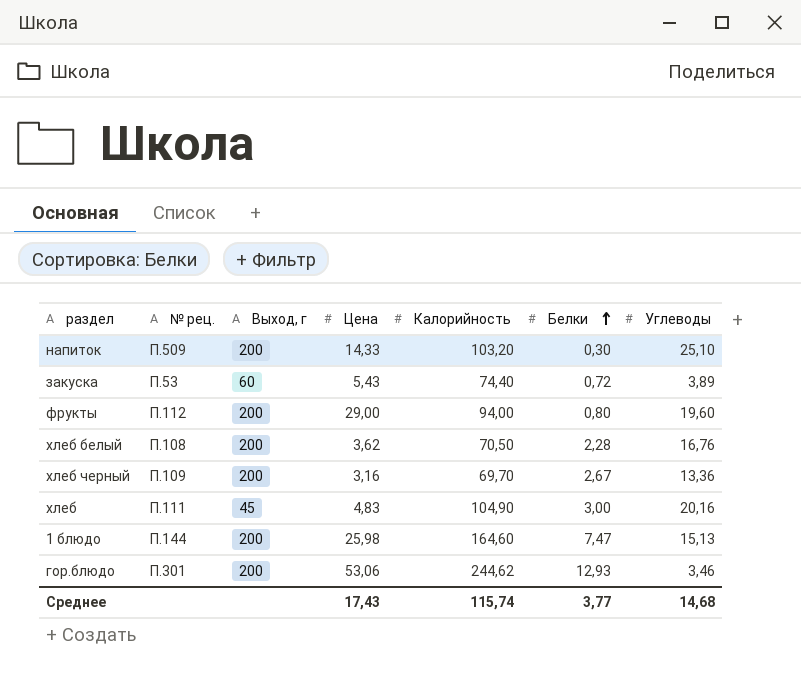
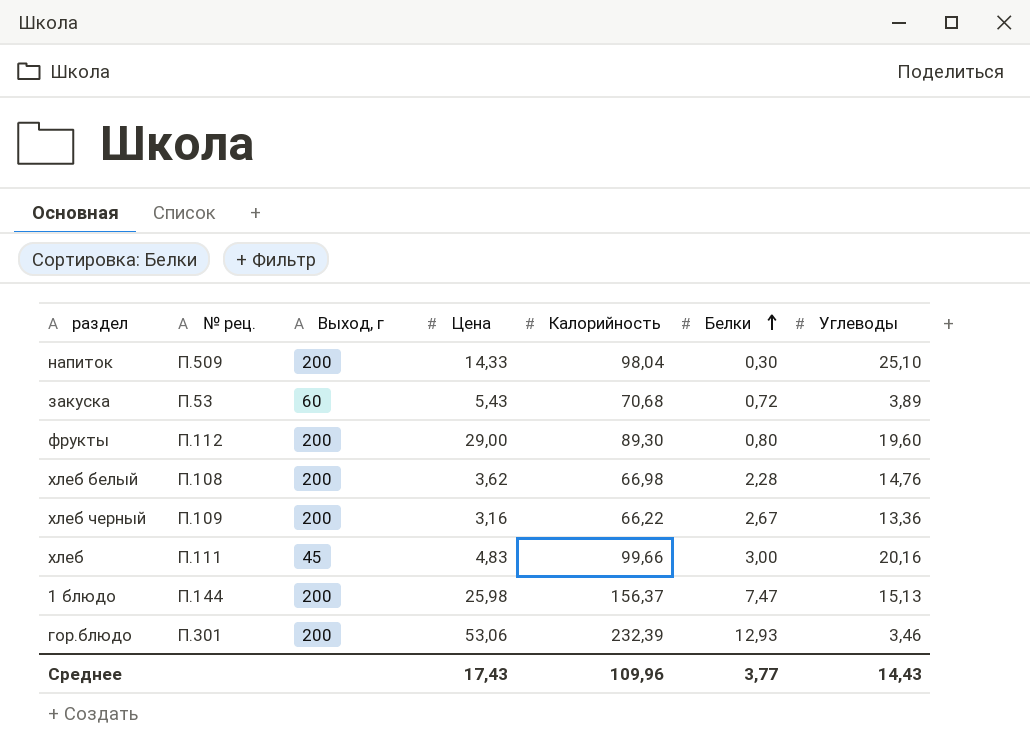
напиток | Калорийность: 103,20 -> 98,04
закуска | Калорийность: 74,40 -> 70,68
фрукты | Калорийность: 94,00 -> 89,30
хлеб белый | Калорийность: 70,50 -> 66,98
хлеб белый | Углеводы: 16,76 -> 14,76
хлеб черный | Калорийность: 69,70 -> 66,22
хлеб | Калорийность: 104,90 -> 99,66
1 блюдо | Калорийность: 164,60 -> 156,37
гор.блюдо | Калорийность: 244,62 -> 232,39
Среднее | Калорийность: 115,74 -> 109,96
Среднее | Углеводы: 14,68 -> 14,43

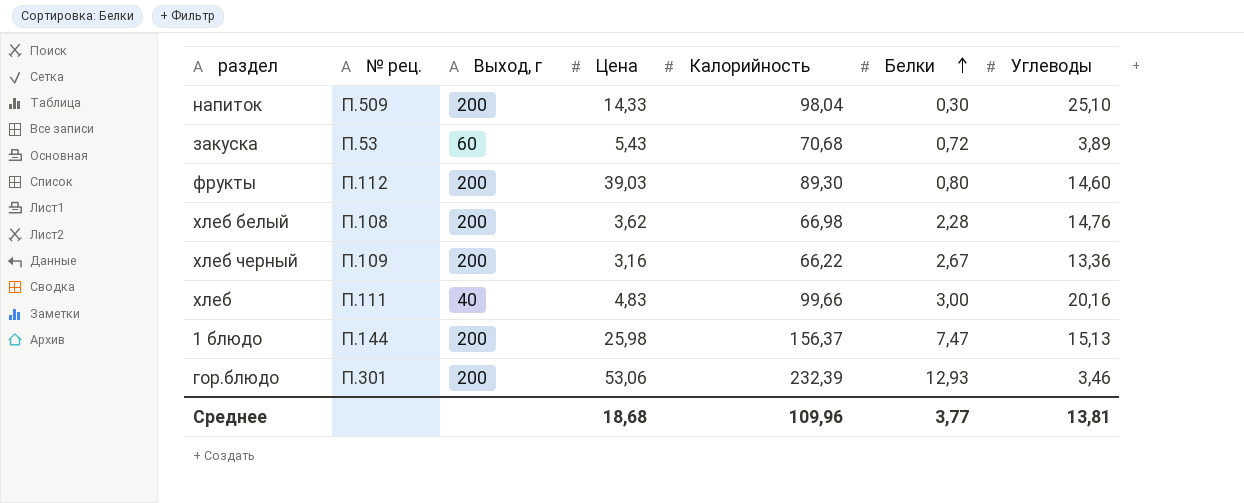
фрукты | Цена: 29,00 -> 39,03
фрукты | Углеводы: 19,60 -> 14,60
хлеб | Выход, г: 45 -> 40
Среднее | Цена: 17,43 -> 18,68
Среднее | Углеводы: 14,43 -> 13,81

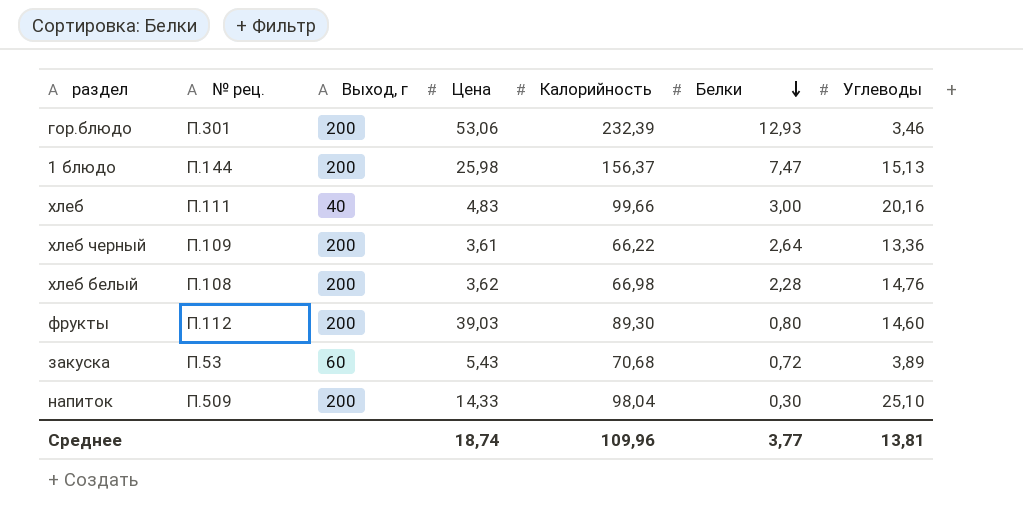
row order: Белки ascending -> Белки descending
хлеб черный | Цена: 3,16 -> 3,61
хлеб черный | Белки: 2,67 -> 2,64
Среднее | Цена: 18,68 -> 18,74

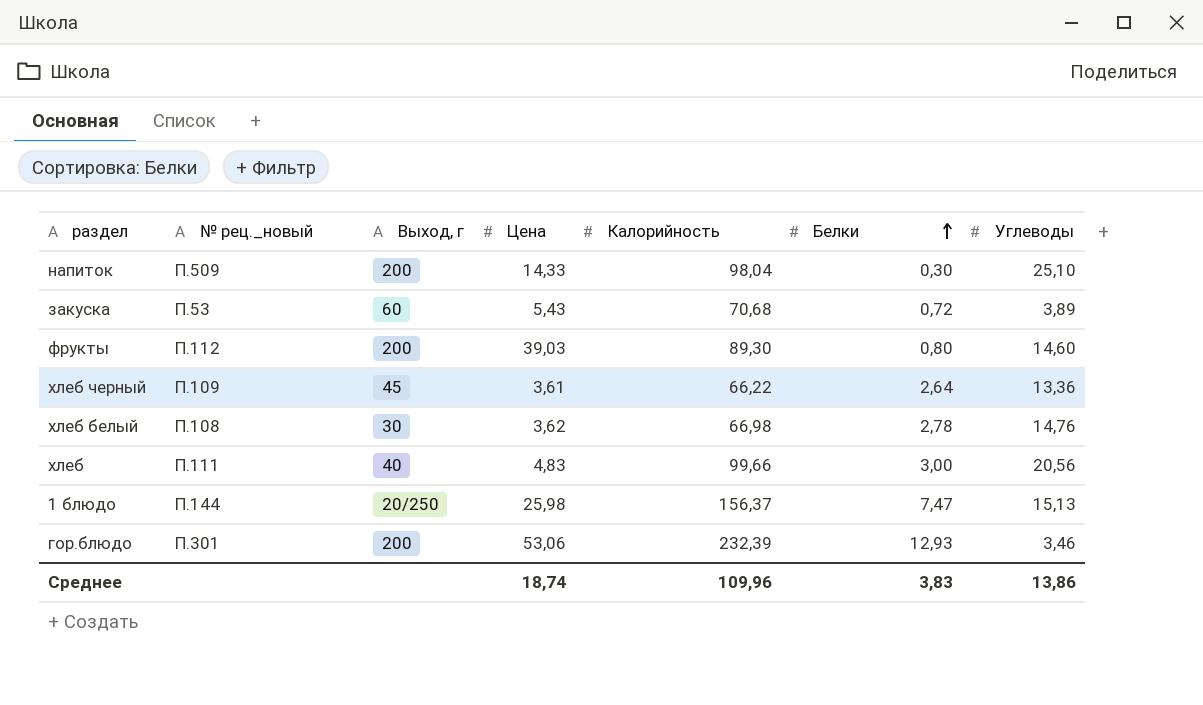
row order: Белки descending -> Белки ascending
column name: № рец. -> № рец._новый
хлеб черный | Выход, г: 200 -> 45
хлеб белый | Выход, г: 200 -> 30
хлеб белый | Белки: 2,28 -> 2,78
хлеб | Углеводы: 20,16 -> 20,56
1 блюдо | Выход, г: 200 -> 20/250
Среднее | Белки: 3,77 -> 3,83
Среднее | Углеводы: 13,81 -> 13,86

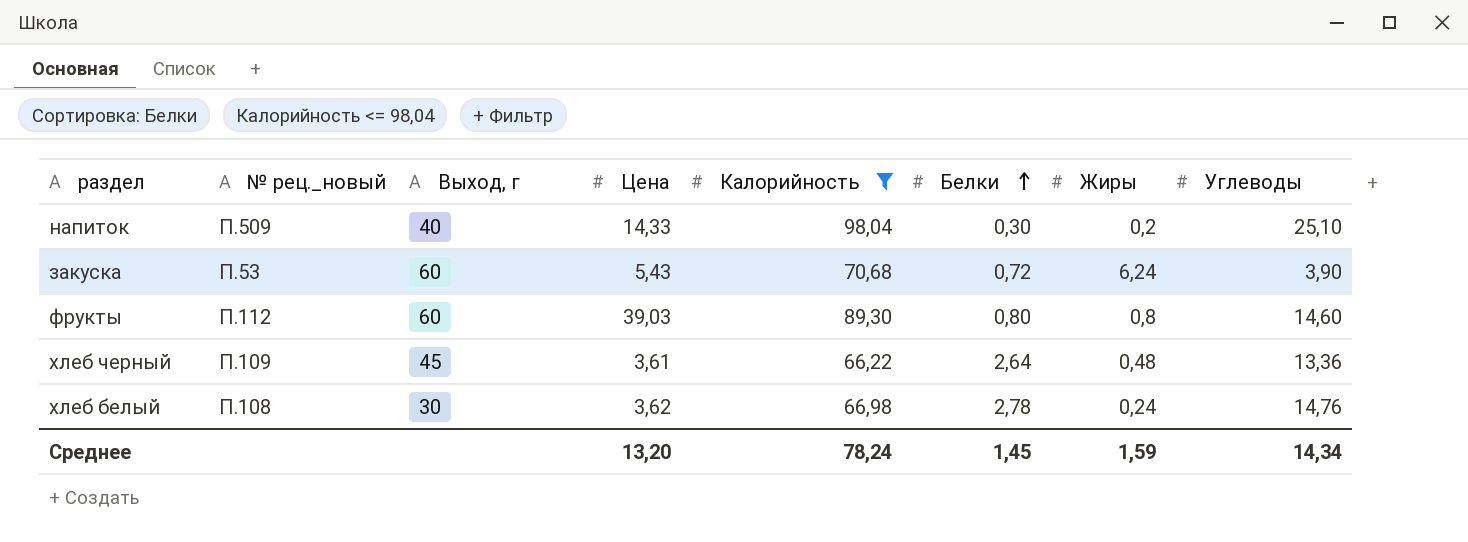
filter: none -> Калорийность <= 98,04
column Жиры | position: none -> 7
напиток | Выход, г: 200 -> 40
закуска | Углеводы: 3,89 -> 3,90
фрукты | Выход, г: 200 -> 60
Среднее | Цена: 18,74 -> 13,20
Среднее | Калорийность: 109,96 -> 78,24
Среднее | Белки: 3,83 -> 1,45
Среднее | Углеводы: 13,86 -> 14,34

